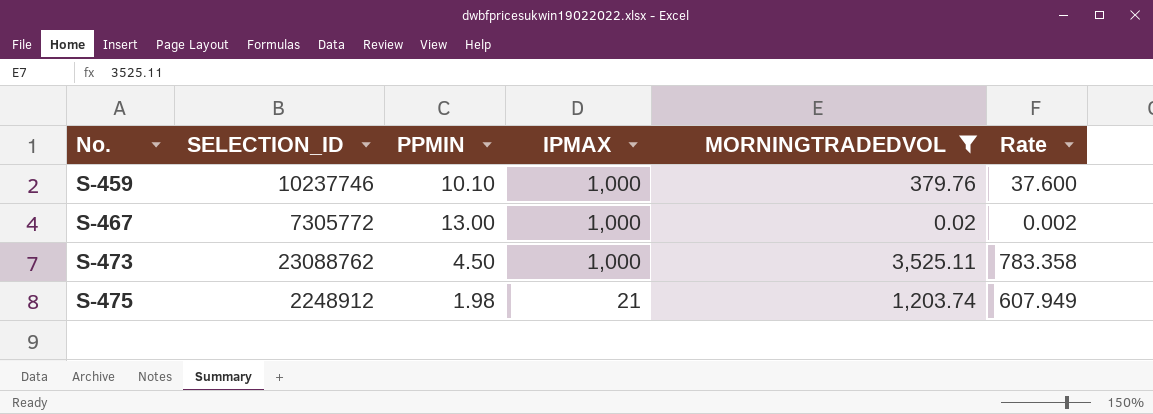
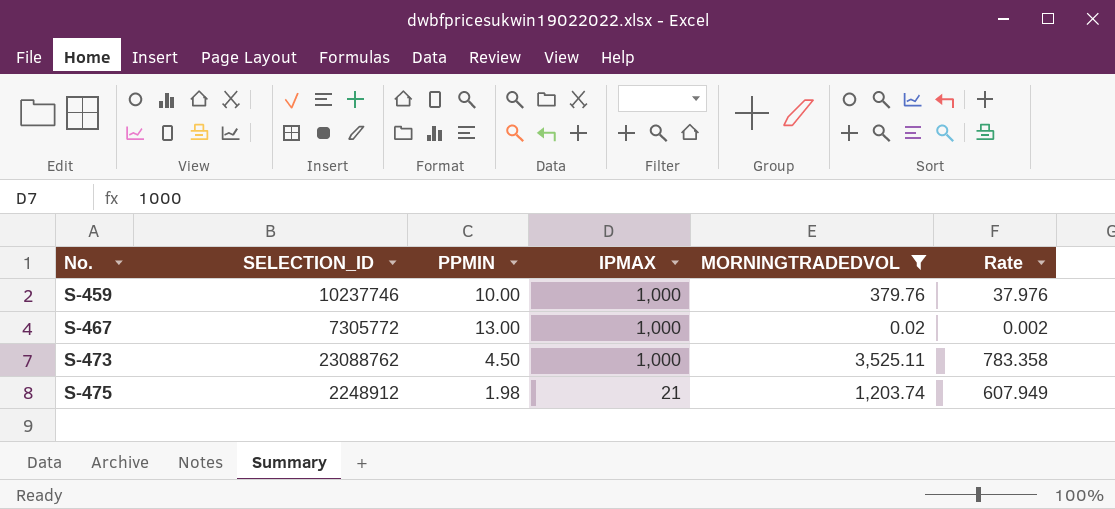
S-459 | PPMIN: 10.10 -> 10.00
S-459 | Rate: 37.600 -> 37.976

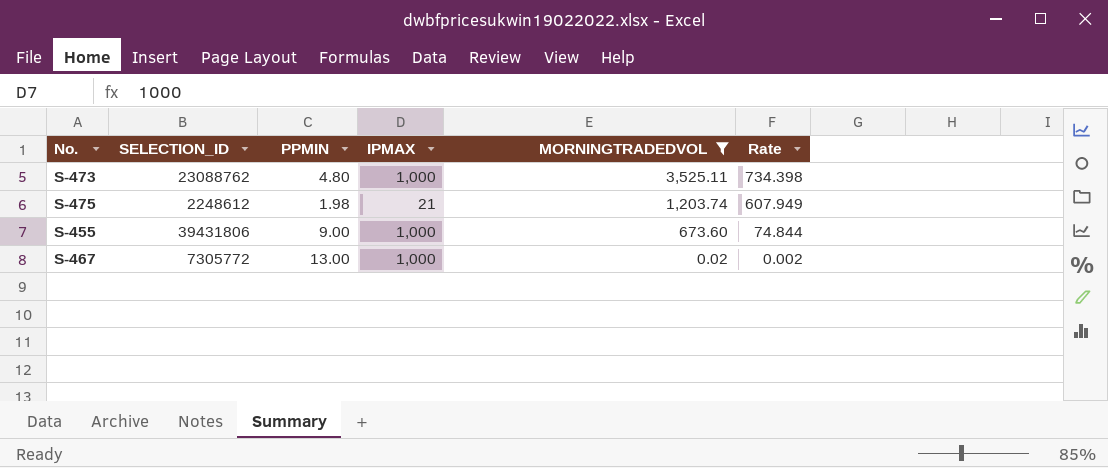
row order: No. ascending -> MORNINGTRADEDVOL descending
row S-459: 10237746 | 10.00 | 1,000 | 379.76 | 37.976 -> none
S-473 | PPMIN: 4.50 -> 4.80
S-473 | Rate: 783.358 -> 734.398
S-475 | SELECTION_ID: 2248912 -> 2248612
row S-455: none -> 39431806 | 9.00 | 1,000 | 673.60 | 74.844

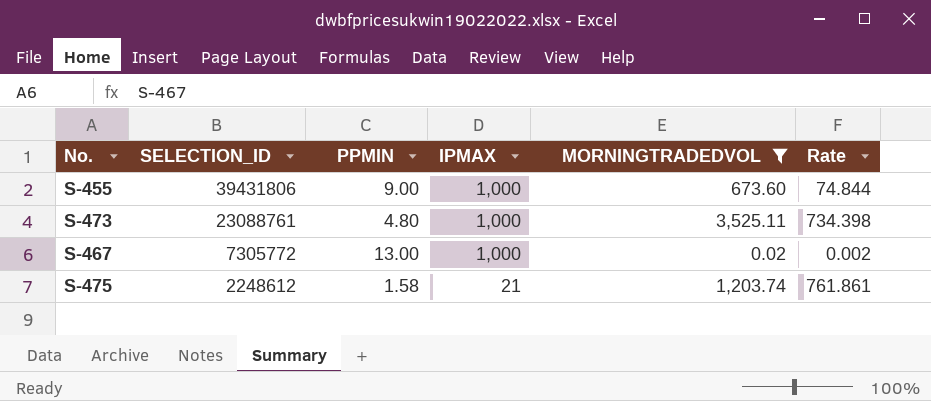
row order: MORNINGTRADEDVOL descending -> SELECTION_ID descending
S-473 | SELECTION_ID: 23088762 -> 23088761
S-475 | PPMIN: 1.98 -> 1.58
S-475 | Rate: 607.949 -> 761.861

